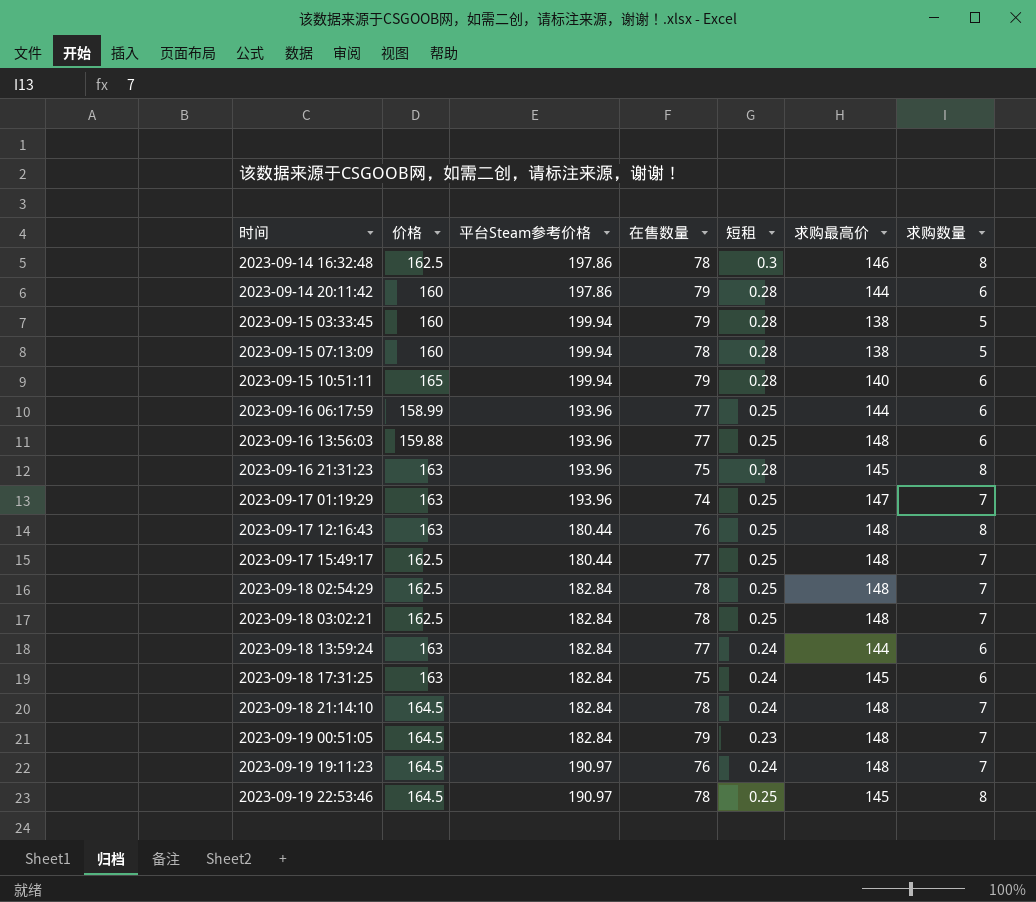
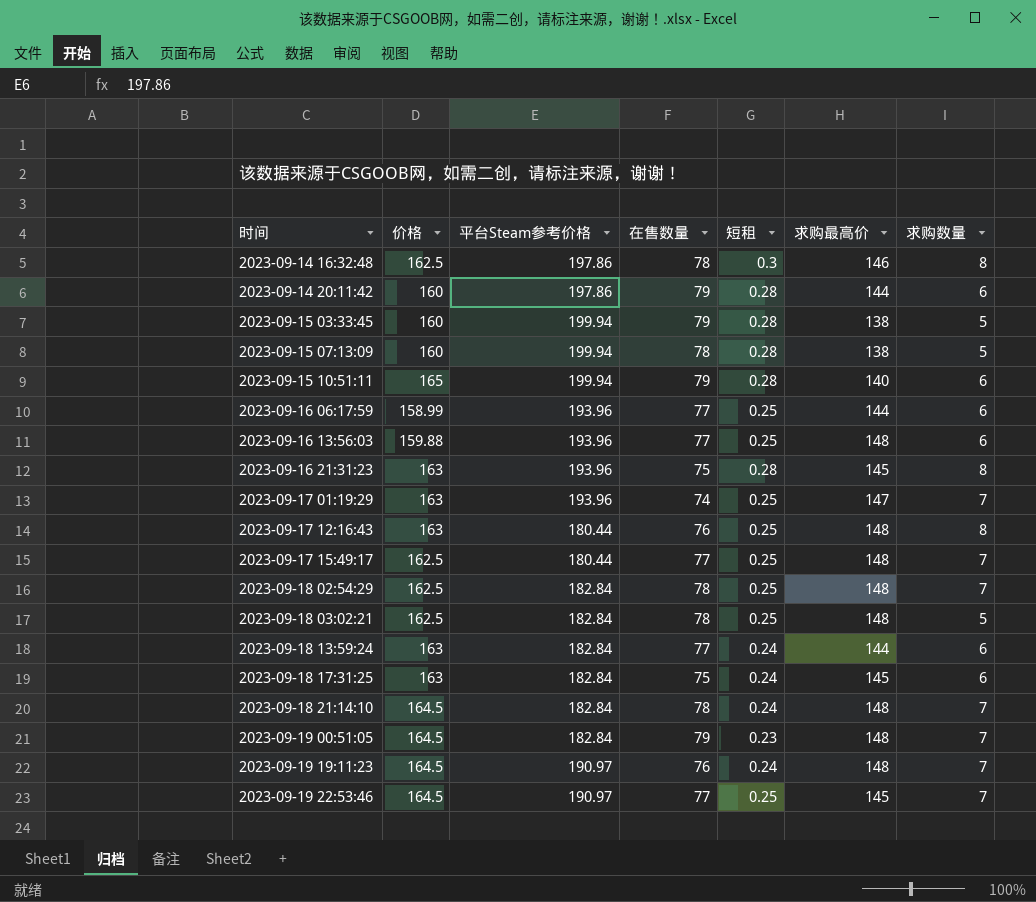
2023-09-18 03:02:21 | 求购数量: 7 -> 5
2023-09-19 22:53:46 | 在售数量: 78 -> 77
2023-09-19 22:53:46 | 求购数量: 8 -> 7

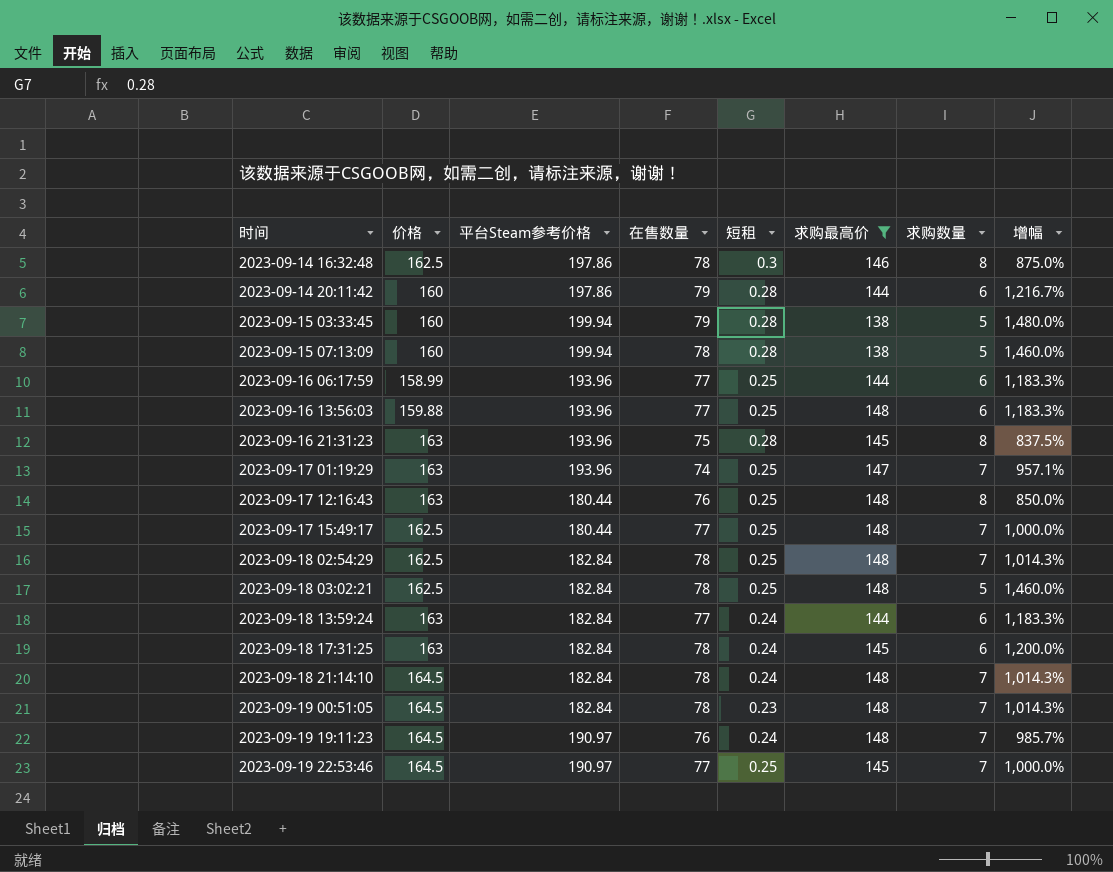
filter: none -> 求购最高价 != 140
column 增幅 | formula: none -> ([在售数量] - [求购数量]) / [求购数量]
2023-09-18 17:31:25 | 在售数量: 75 -> 78
2023-09-19 00:51:05 | 在售数量: 79 -> 78

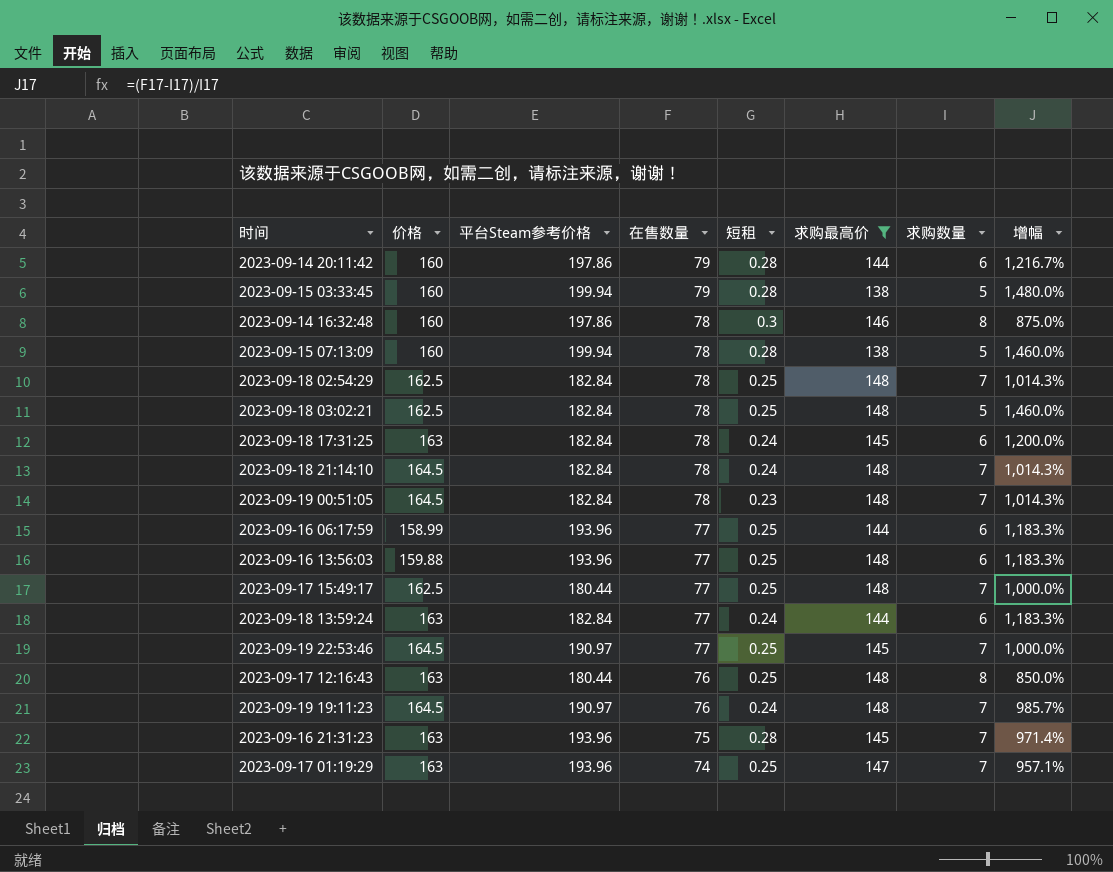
row order: 时间 ascending -> 在售数量 descending
2023-09-14 16:32:48 | 价格: 162.5 -> 160
2023-09-16 21:31:23 | 求购数量: 8 -> 7
2023-09-16 21:31:23 | 增幅: 837.5% -> 971.4%

